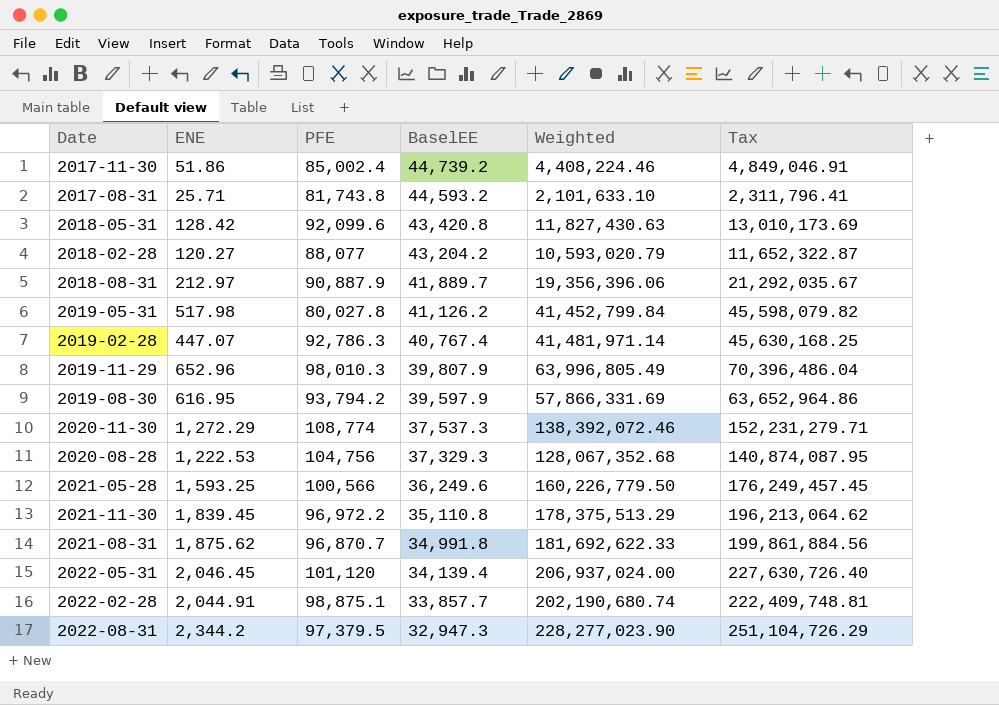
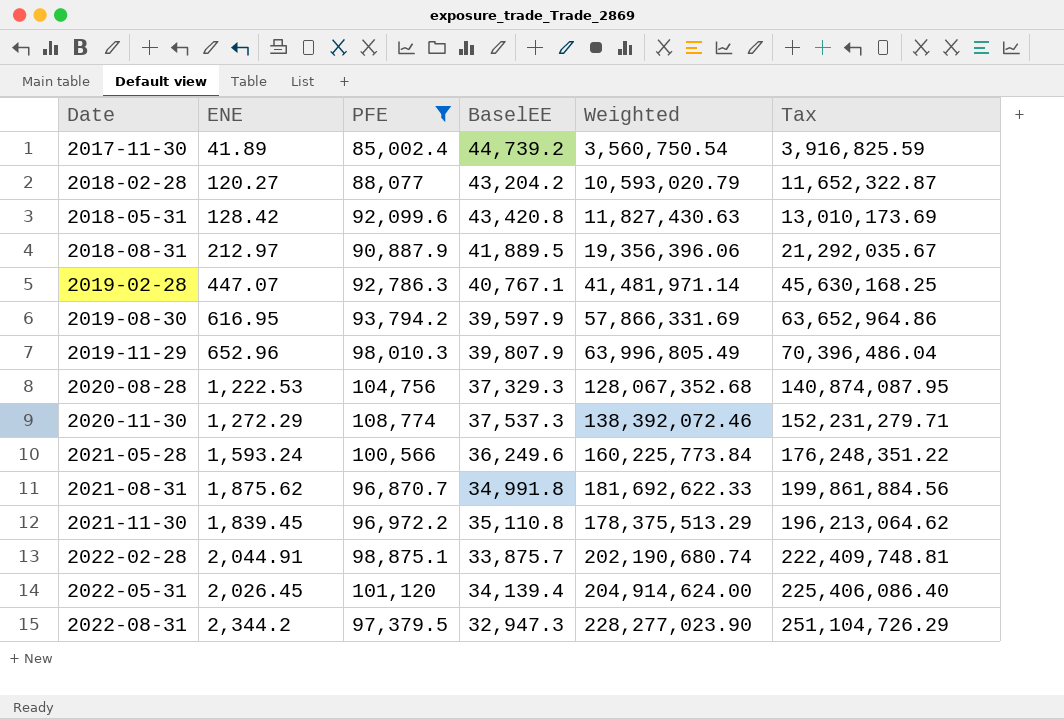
filter: none -> PFE >= 85,002.4
row order: BaselEE descending -> Date ascending
2017-11-30 | ENE: 51.86 -> 41.89
2017-11-30 | Weighted: 4,408,224.46 -> 3,560,750.54
2017-11-30 | Tax: 4,849,046.91 -> 3,916,825.59
2018-08-31 | BaselEE: 41,889.7 -> 41,889.5
2019-02-28 | BaselEE: 40,767.4 -> 40,767.1
2021-05-28 | ENE: 1,593.25 -> 1,593.24
2021-05-28 | Weighted: 160,226,779.50 -> 160,225,773.84
2021-05-28 | Tax: 176,249,457.45 -> 176,248,351.22
2022-02-28 | BaselEE: 33,857.7 -> 33,875.7
2022-05-31 | ENE: 2,046.45 -> 2,026.45
2022-05-31 | Weighted: 206,937,024.00 -> 204,914,624.00
2022-05-31 | Tax: 227,630,726.40 -> 225,406,086.40

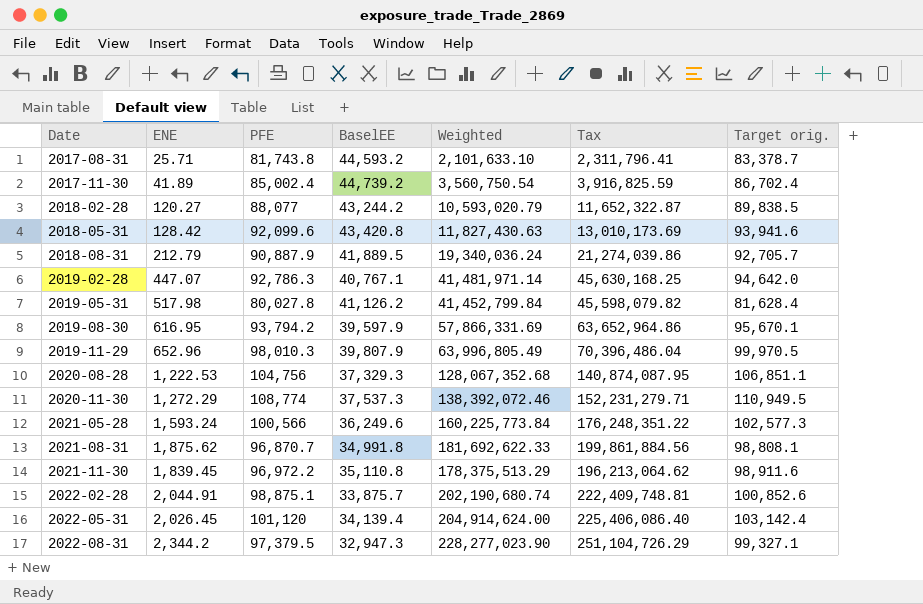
filter: PFE >= 85,002.4 -> none
column Target orig. | formula: none -> [PFE] * 1.02
2018-02-28 | BaselEE: 43,204.2 -> 43,244.2
2018-08-31 | ENE: 212.97 -> 212.79
2018-08-31 | Weighted: 19,356,396.06 -> 19,340,036.24
2018-08-31 | Tax: 21,292,035.67 -> 21,274,039.86

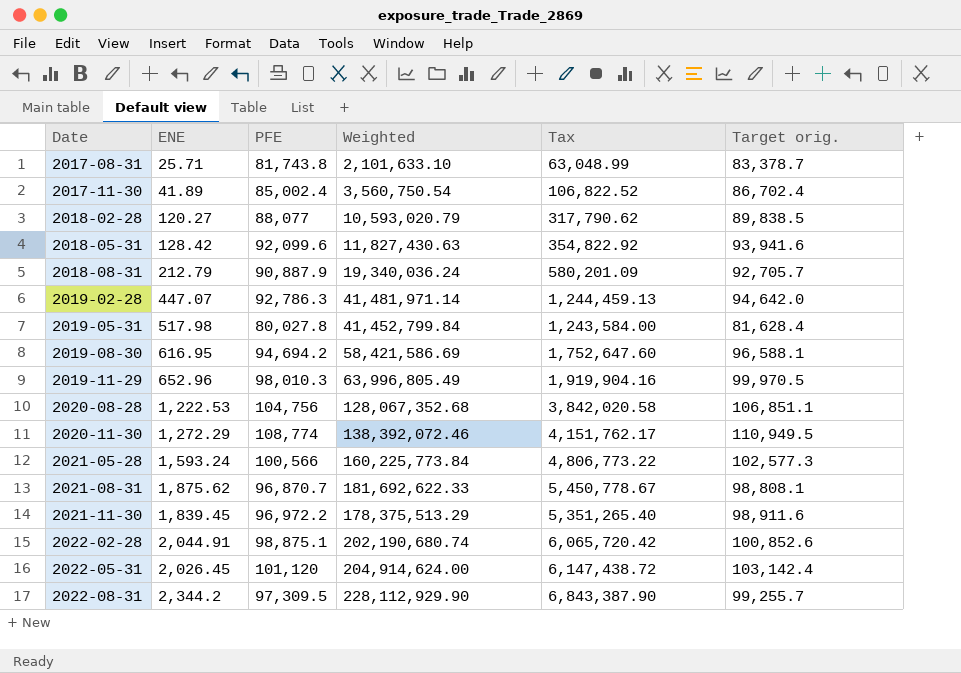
column BaselEE | position: 4 -> none
column Tax | formula: [Weighted] * 1.1 -> [Weighted] * 0.03
2019-08-30 | PFE: 93,794.2 -> 94,694.2
2019-08-30 | Weighted: 57,866,331.69 -> 58,421,586.69
2019-08-30 | Target orig.: 95,670.1 -> 96,588.1
2022-08-31 | PFE: 97,379.5 -> 97,309.5
2022-08-31 | Weighted: 228,277,023.90 -> 228,112,929.90
2022-08-31 | Target orig.: 99,327.1 -> 99,255.7

